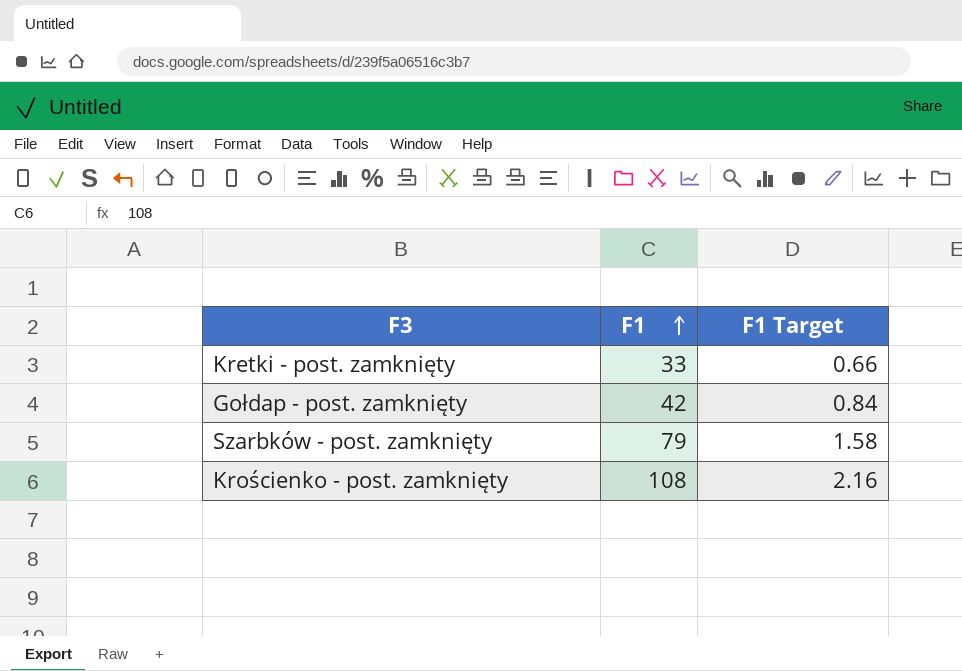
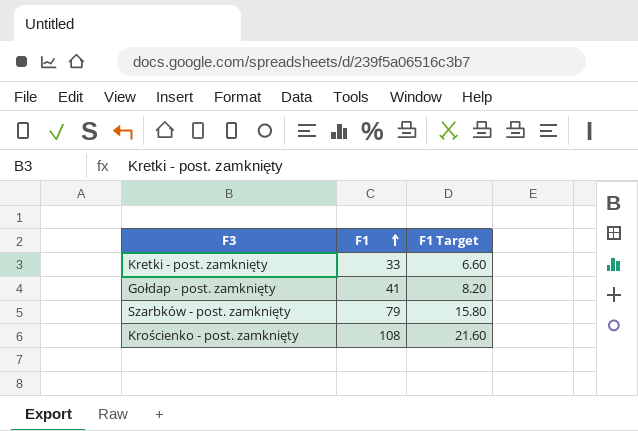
column F1 Target | formula: [F1] * 0.02 -> [F1] * 0.2
Gołdap - post. zamknięty | F1: 42 -> 41

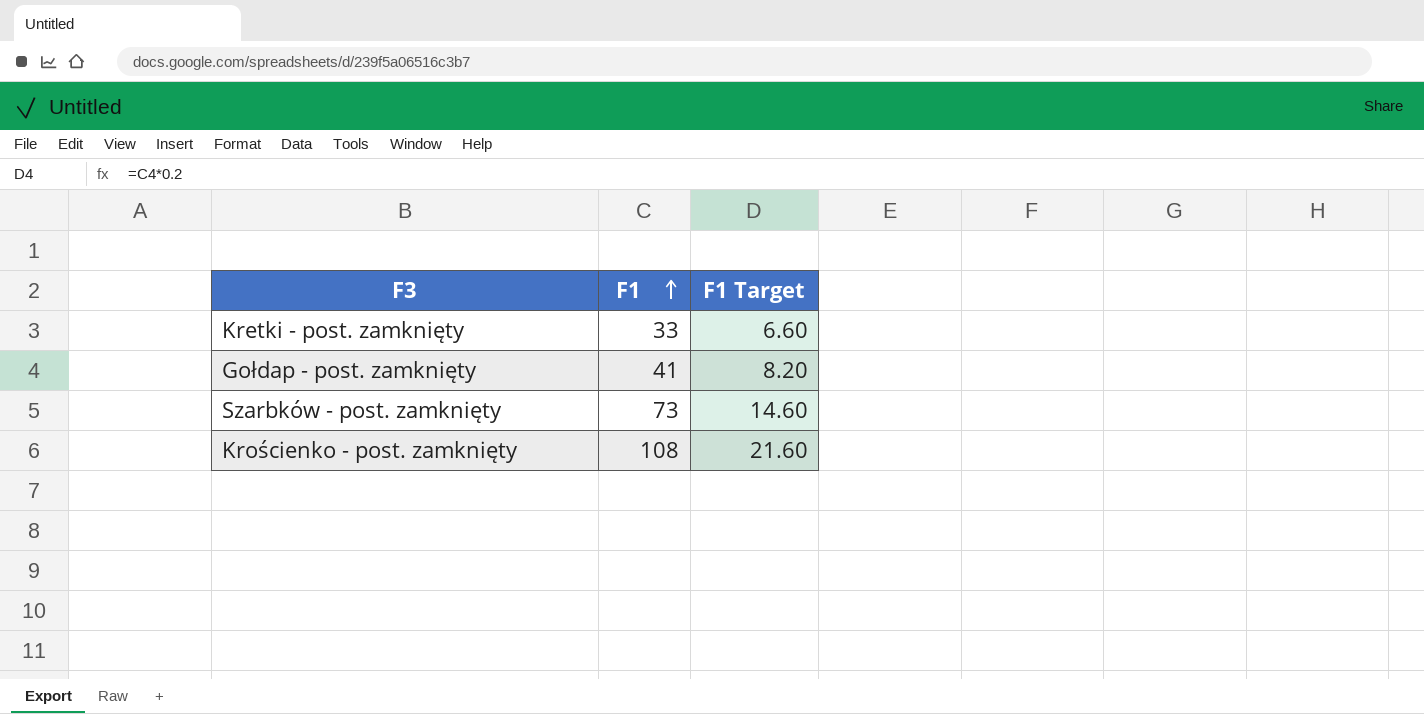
Szarbków - post. zamknięty | F1: 79 -> 73
Szarbków - post. zamknięty | F1 Target: 15.80 -> 14.60

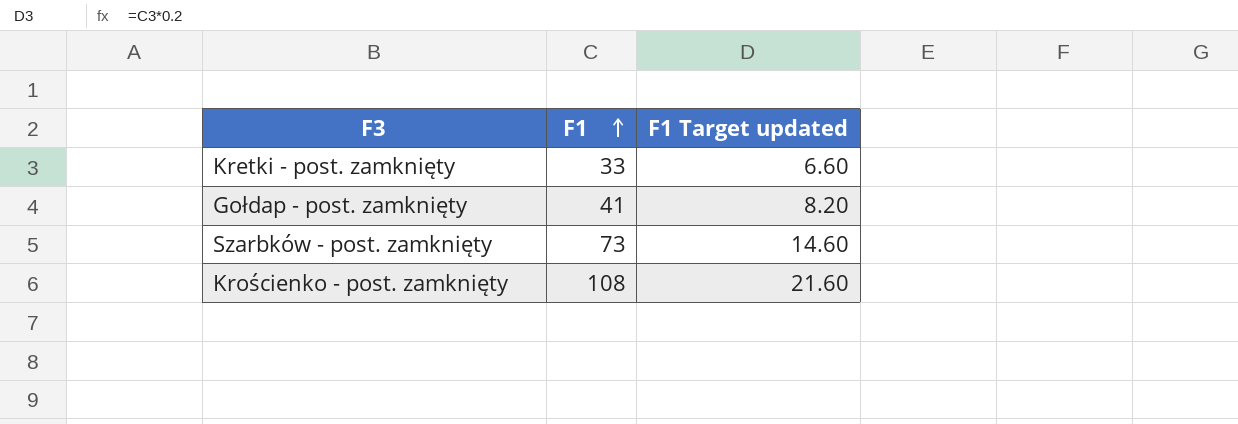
column name: F1 Target -> F1 Target updated

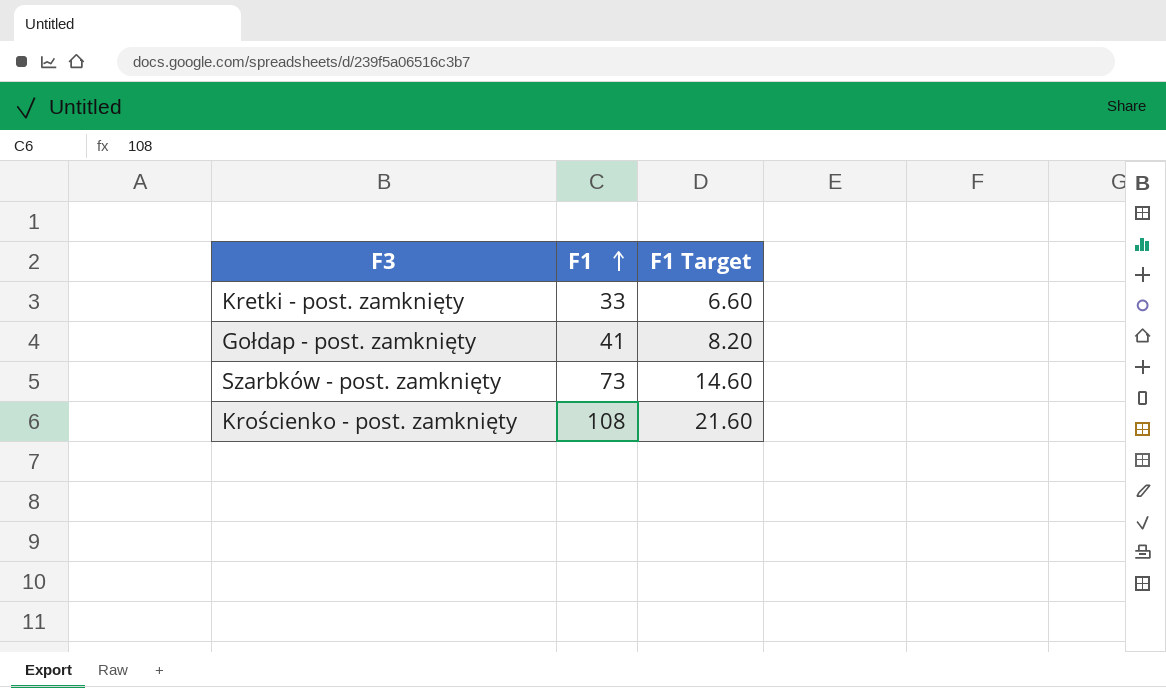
column name: F1 Target updated -> F1 Target

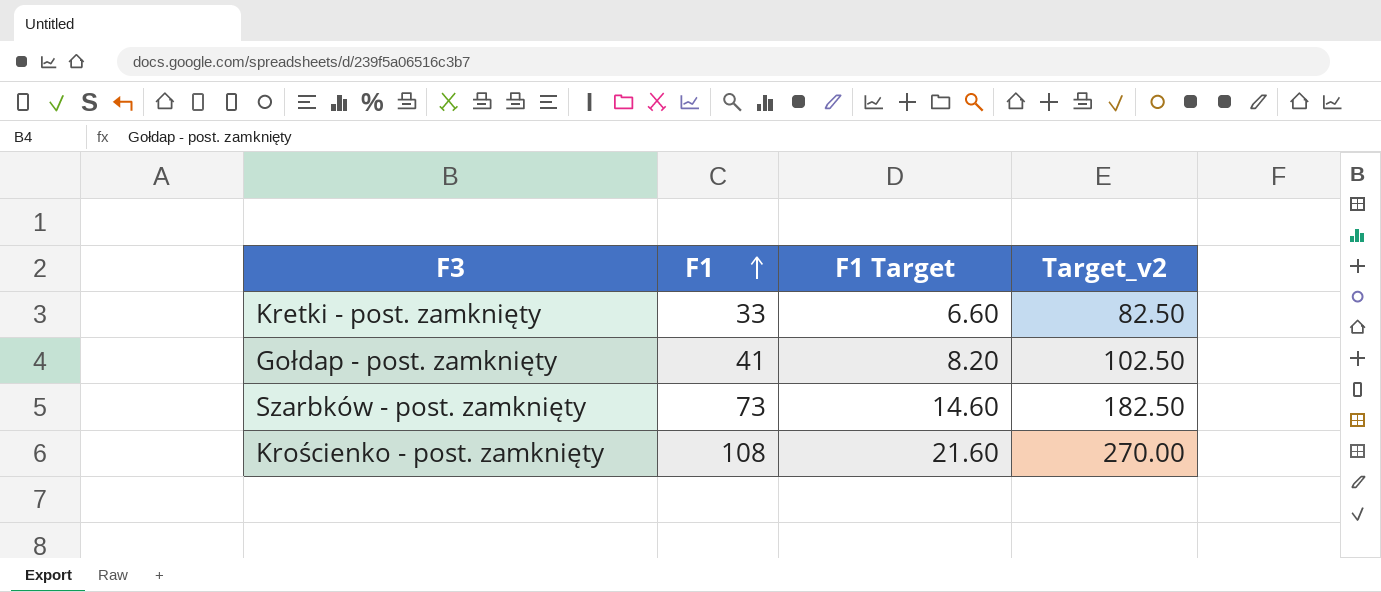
column Target_v2 | formula: none -> [F1] * 2.5

